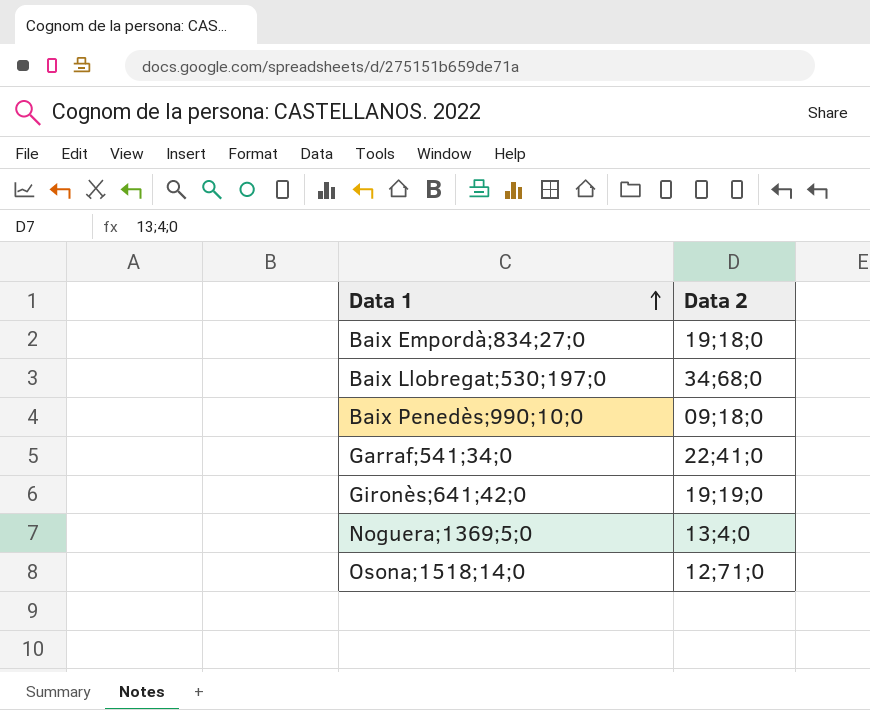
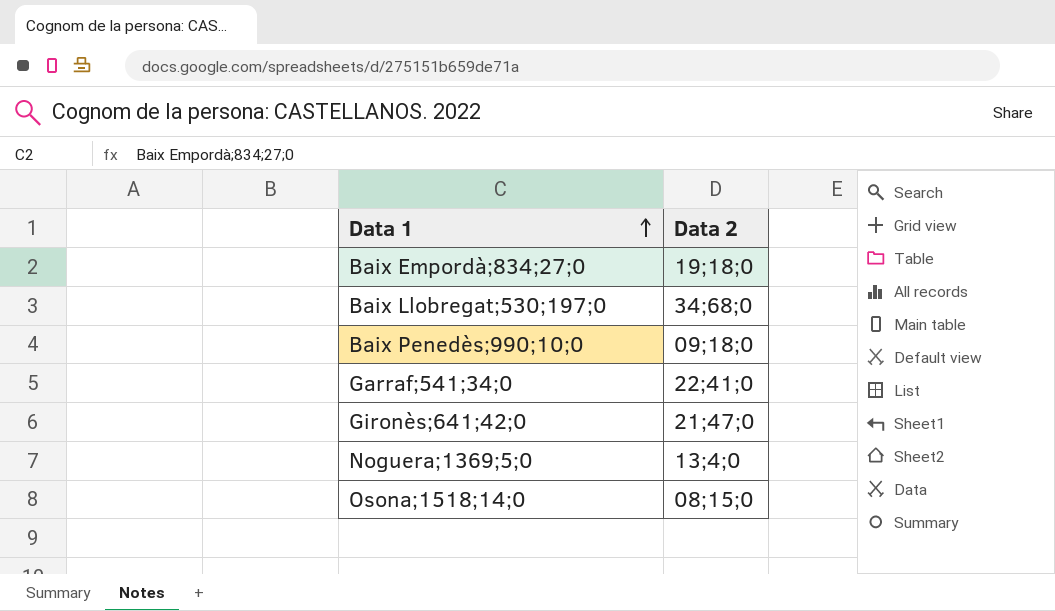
Gironès;641;42;0 | Data 2: 19;19;0 -> 21;47;0
Osona;1518;14;0 | Data 2: 12;71;0 -> 08;15;0

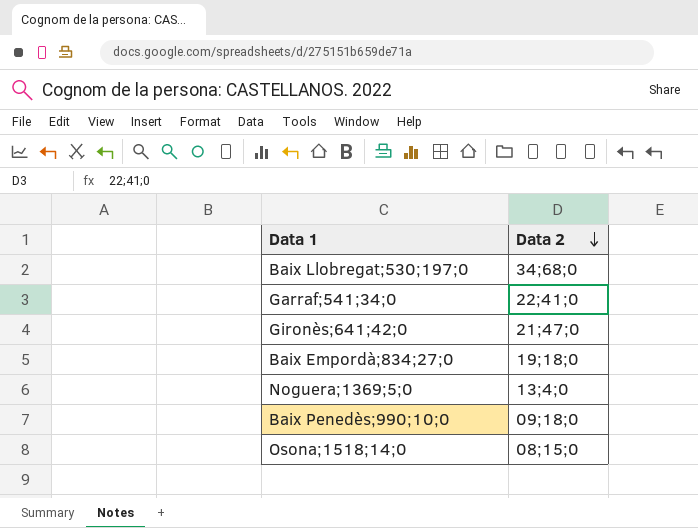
row order: Data 1 ascending -> Data 2 descending

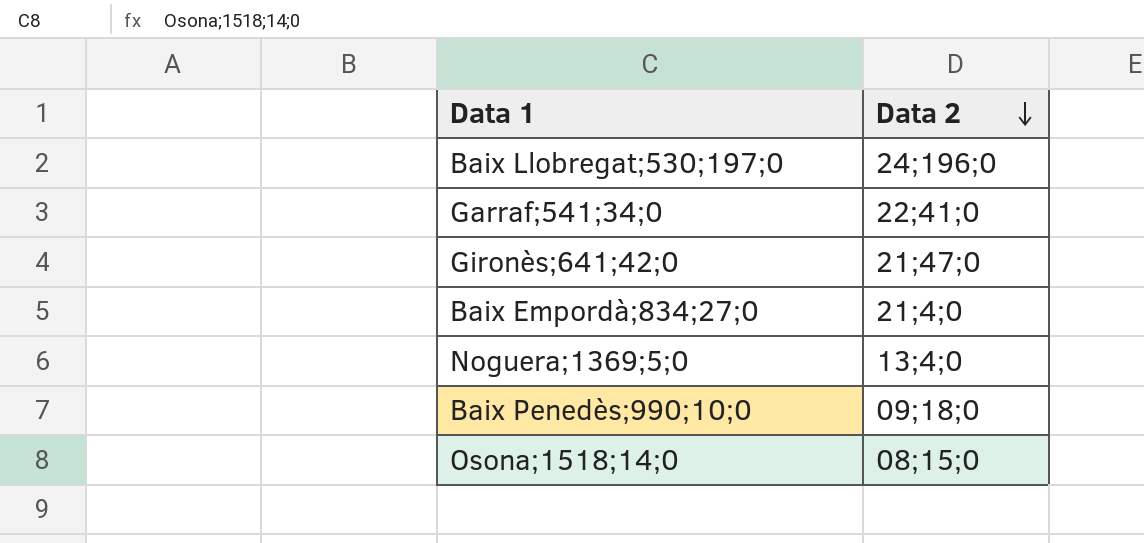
Baix Llobregat;530;197;0 | Data 2: 34;68;0 -> 24;196;0
Baix Empordà;834;27;0 | Data 2: 19;18;0 -> 21;4;0

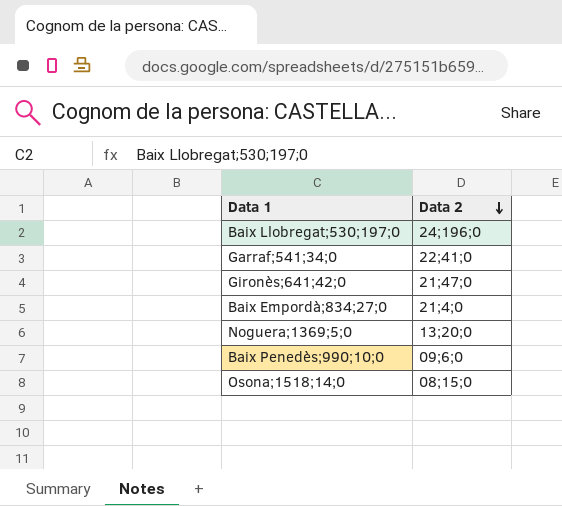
Noguera;1369;5;0 | Data 2: 13;4;0 -> 13;20;0
Baix Penedès;990;10;0 | Data 2: 09;18;0 -> 09;6;0

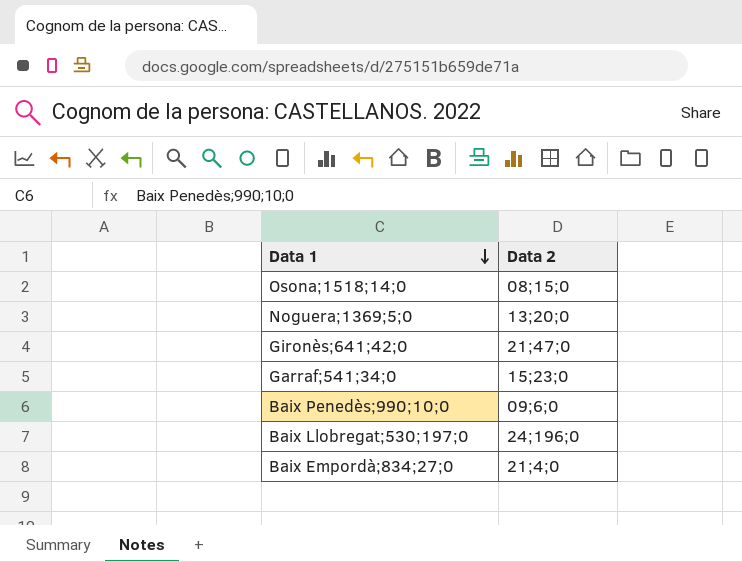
row order: Data 2 descending -> Data 1 descending
Garraf;541;34;0 | Data 2: 22;41;0 -> 15;23;0

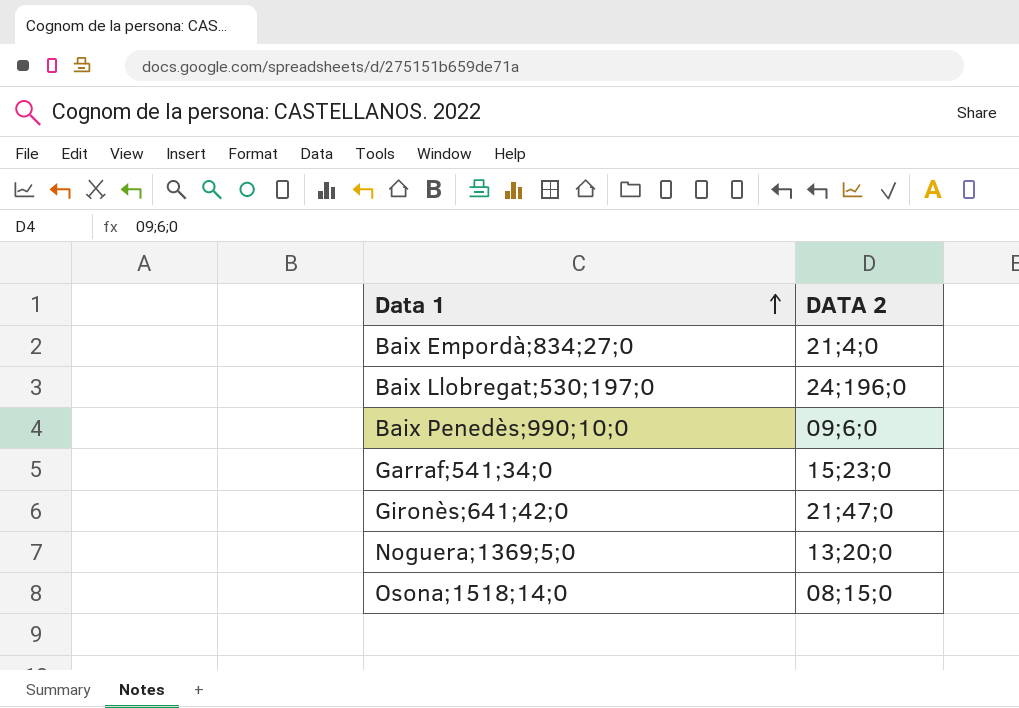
row order: Data 1 descending -> Data 1 ascending
column name: Data 2 -> DATA 2

